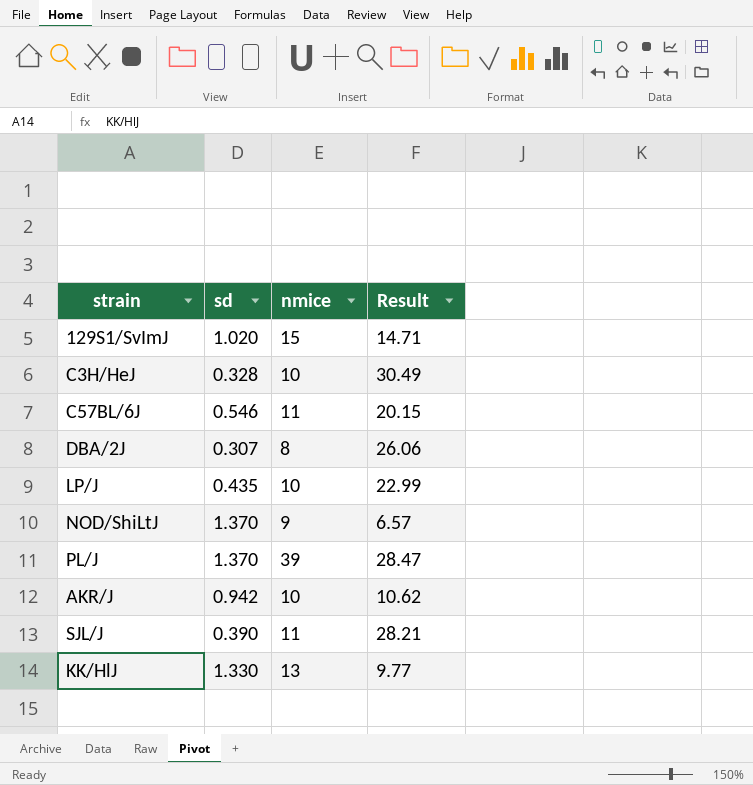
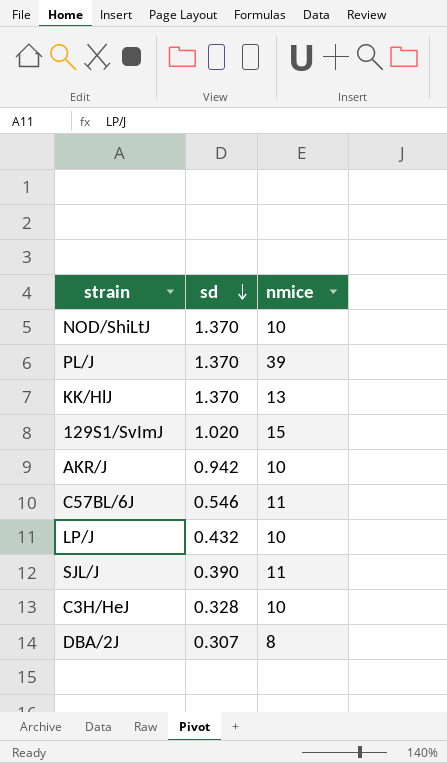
row order: none -> sd descending
column Result | formula: [nmice] / [sd] -> none
NOD/ShiLtJ | nmice: 9 -> 10
KK/HlJ | sd: 1.330 -> 1.370
LP/J | sd: 0.435 -> 0.432

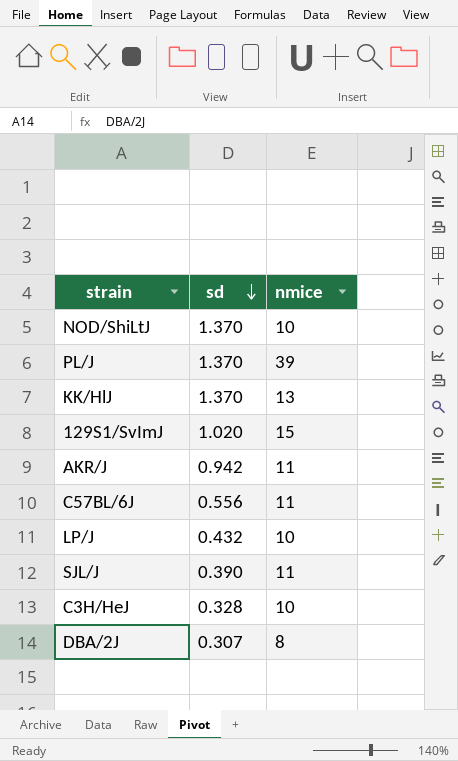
AKR/J | nmice: 10 -> 11
C57BL/6J | sd: 0.546 -> 0.556

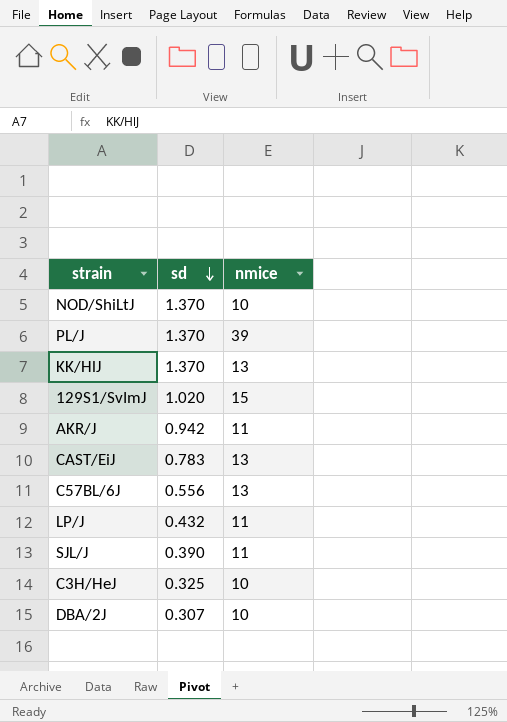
row CAST/EiJ: none -> 0.783 | 13
C57BL/6J | nmice: 11 -> 13
LP/J | nmice: 10 -> 11
C3H/HeJ | sd: 0.328 -> 0.325
DBA/2J | nmice: 8 -> 10

